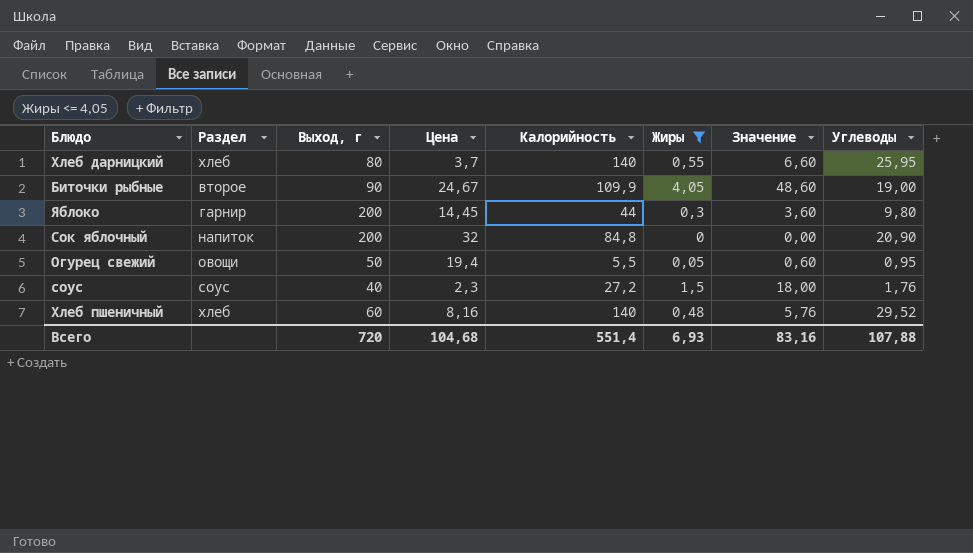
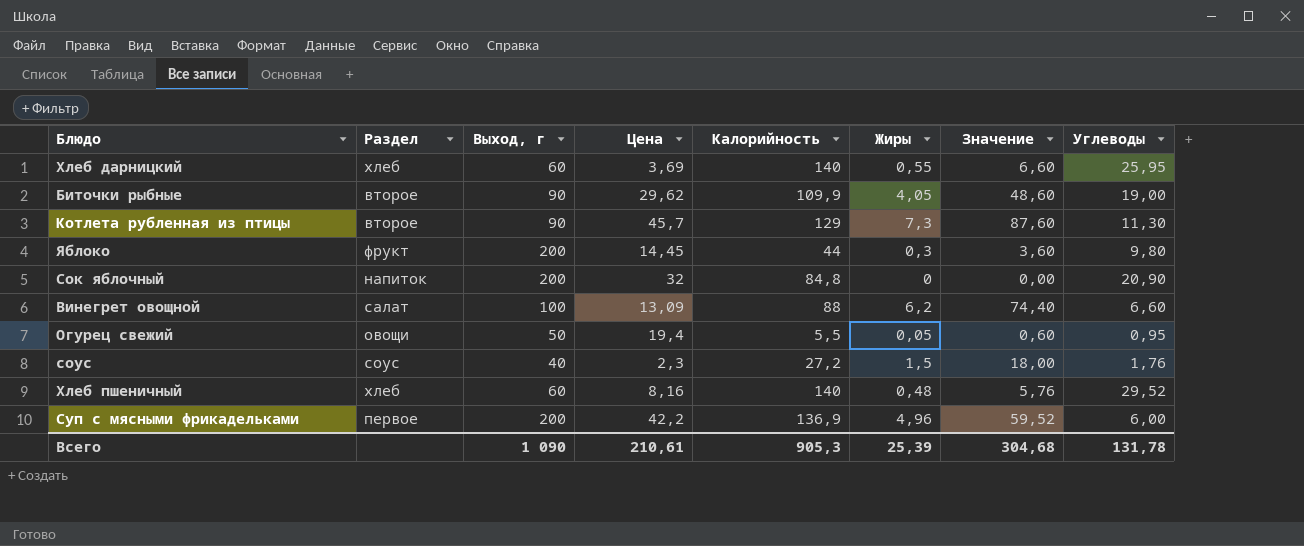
filter: Жиры <= 4,05 -> none
Хлеб дарницкий | Выход, г: 80 -> 60
Хлеб дарницкий | Цена: 3,7 -> 3,69
Биточки рыбные | Цена: 24,67 -> 29,62
Яблоко | Раздел: гарнир -> фрукт
Всего | Выход, г: 720 -> 1 090
Всего | Цена: 104,68 -> 210,61
Всего | Калорийность: 551,4 -> 905,3
Всего | Жиры: 6,93 -> 25,39
Всего | Значение: 83,16 -> 304,68
Всего | Углеводы: 107,88 -> 131,78

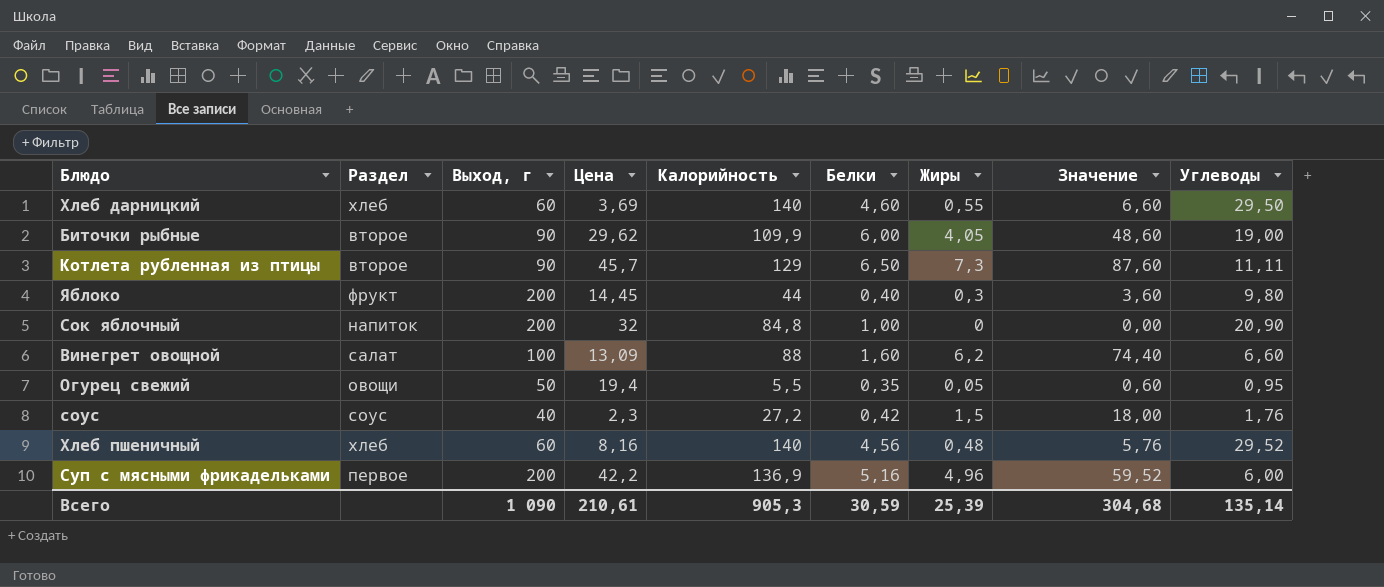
column Белки | position: none -> 6
Хлеб дарницкий | Углеводы: 25,95 -> 29,50
Котлета рубленная из птицы | Углеводы: 11,30 -> 11,11
Всего | Углеводы: 131,78 -> 135,14

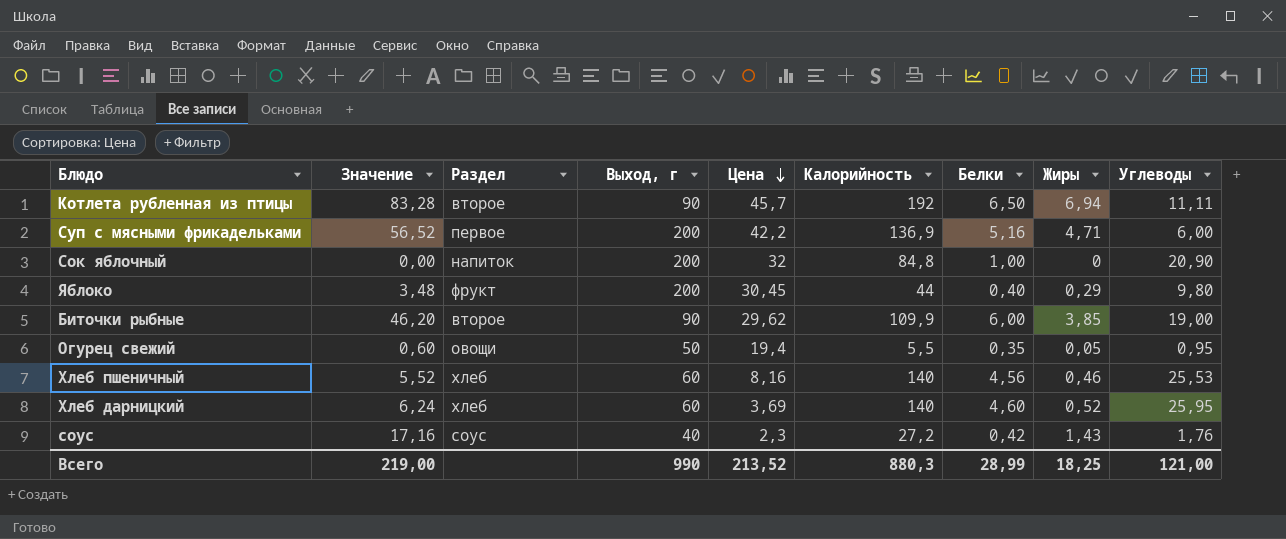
row order: none -> Цена descending
column Значение | position: 8 -> 2
row Винегрет овощной: салат | 100 | 13,09 | 88 | 1,60 | 6,2 | 74,40 | 6,60 -> none
Котлета рубленная из птицы | Значение: 87,60 -> 83,28
Котлета рубленная из птицы | Калорийность: 129 -> 192
Котлета рубленная из птицы | Жиры: 7,3 -> 6,94
Суп с мясными фрикадельками | Значение: 59,52 -> 56,52
Суп с мясными фрикадельками | Жиры: 4,96 -> 4,71
Яблоко | Значение: 3,60 -> 3,48
Яблоко | Цена: 14,45 -> 30,45
Яблоко | Жиры: 0,3 -> 0,29
Биточки рыбные | Значение: 48,60 -> 46,20
Биточки рыбные | Жиры: 4,05 -> 3,85
Хлеб пшеничный | Значение: 5,76 -> 5,52
Хлеб пшеничный | Жиры: 0,48 -> 0,46
Хлеб пшеничный | Углеводы: 29,52 -> 25,53
Хлеб дарницкий | Значение: 6,60 -> 6,24
Хлеб дарницкий | Жиры: 0,55 -> 0,52
Хлеб дарницкий | Углеводы: 29,50 -> 25,95
соус | Значение: 18,00 -> 17,16
соус | Жиры: 1,5 -> 1,43
Всего | Значение: 304,68 -> 219,00
Всего | Выход, г: 1 090 -> 990
Всего | Цена: 210,61 -> 213,52
Всего | Калорийность: 905,3 -> 880,3
Всего | Белки: 30,59 -> 28,99
Всего | Жиры: 25,39 -> 18,25
Всего | Углеводы: 135,14 -> 121,00

